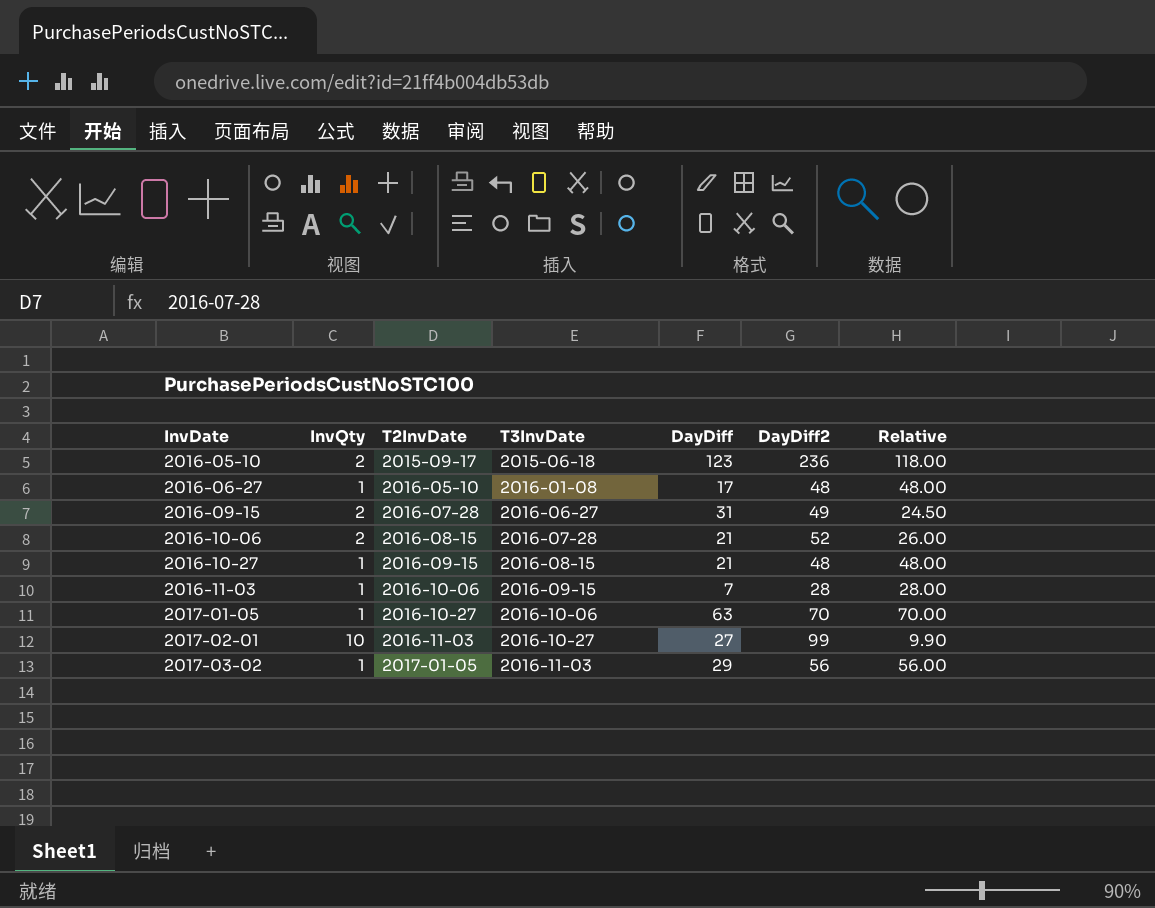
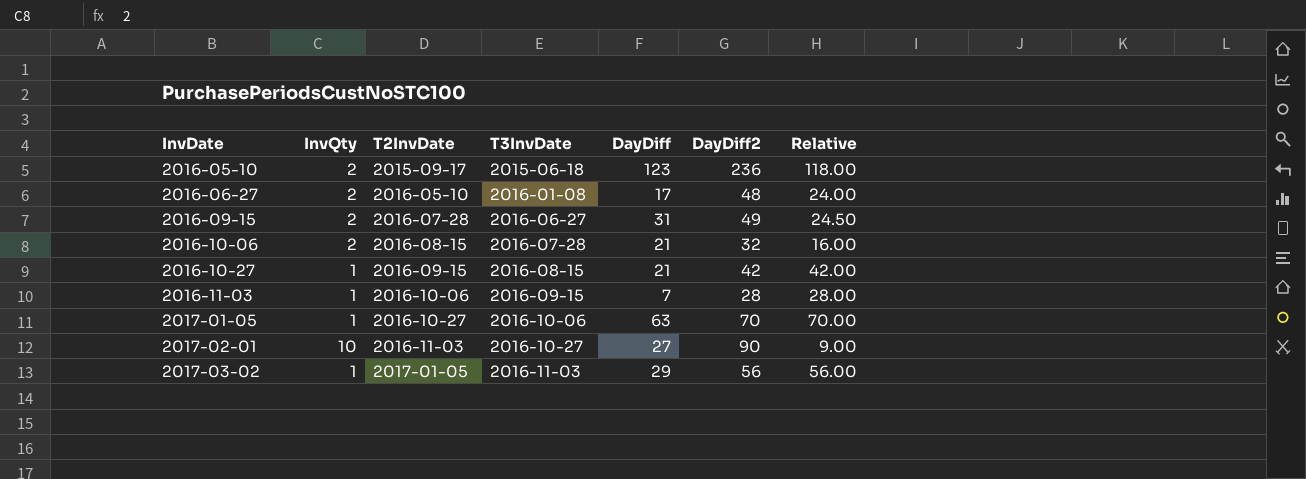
2016-06-27 | InvQty: 1 -> 2
2016-06-27 | Relative: 48.00 -> 24.00
2016-10-06 | DayDiff2: 52 -> 32
2016-10-06 | Relative: 26.00 -> 16.00
2016-10-27 | DayDiff2: 48 -> 42
2016-10-27 | Relative: 48.00 -> 42.00
2017-02-01 | DayDiff2: 99 -> 90
2017-02-01 | Relative: 9.90 -> 9.00

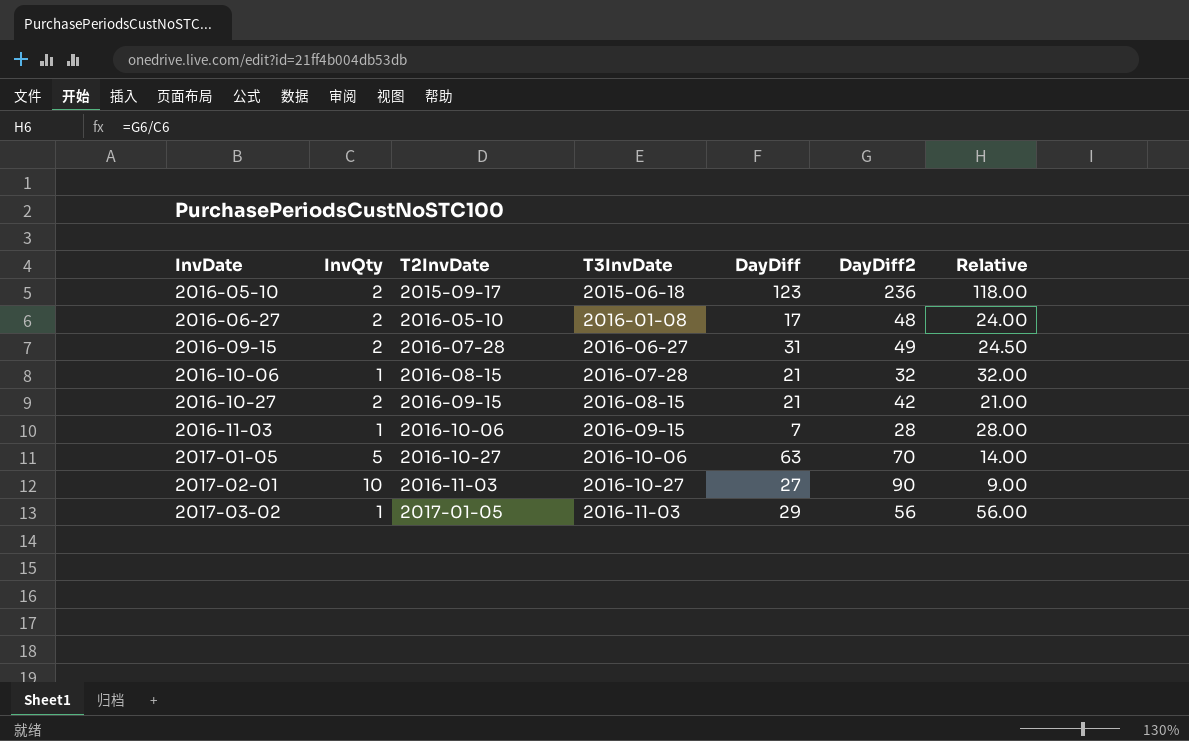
2016-10-06 | InvQty: 2 -> 1
2016-10-06 | Relative: 16.00 -> 32.00
2016-10-27 | InvQty: 1 -> 2
2016-10-27 | Relative: 42.00 -> 21.00
2017-01-05 | InvQty: 1 -> 5
2017-01-05 | Relative: 70.00 -> 14.00

